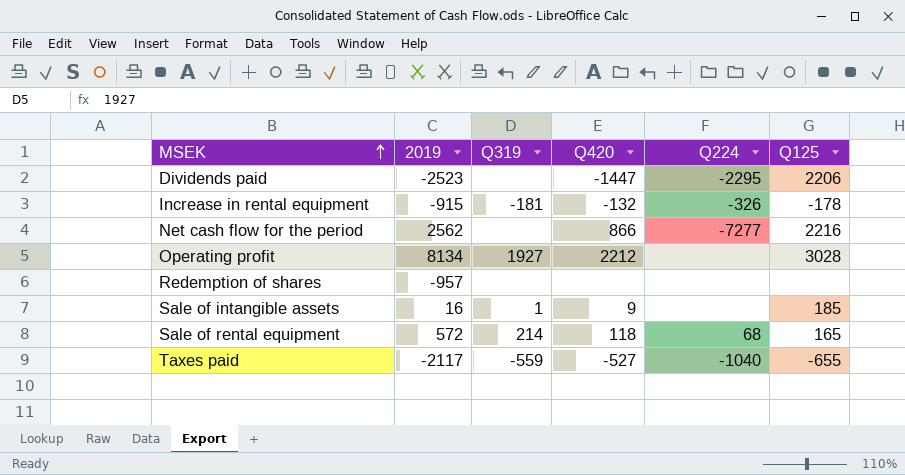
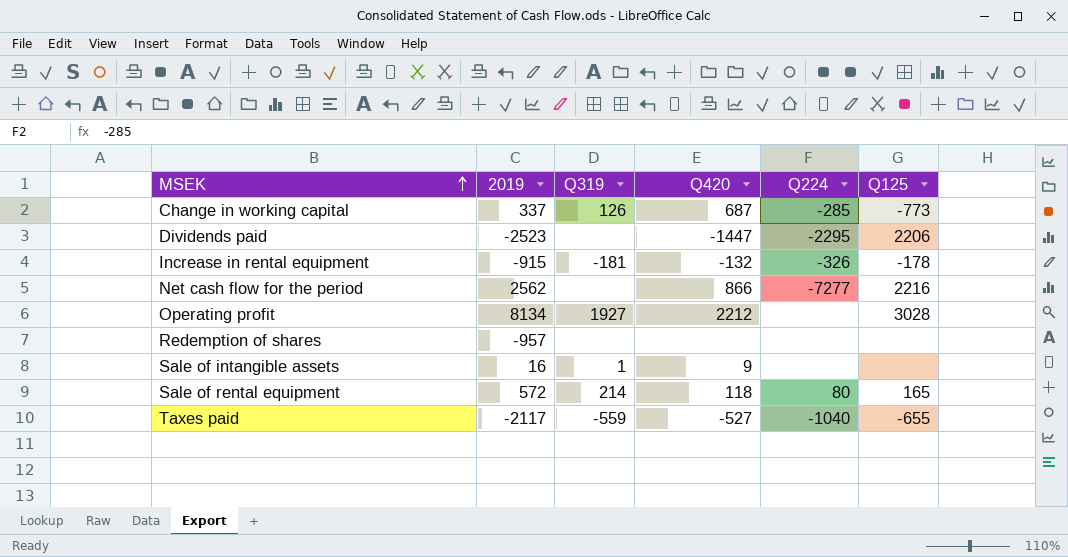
row Change in working capital: none -> 337 | 126 | 687 | -285 | -773
Sale of intangible assets | Q125: 185 -> none
Sale of rental equipment | Q224: 68 -> 80

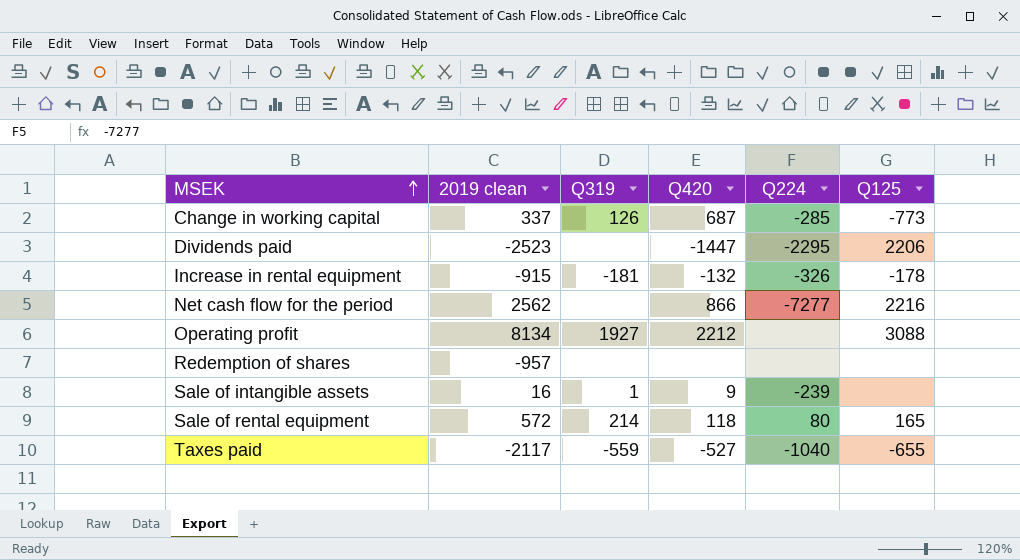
column name: 2019 -> 2019 clean
Operating profit | Q125: 3028 -> 3088
Sale of intangible assets | Q224: none -> -239

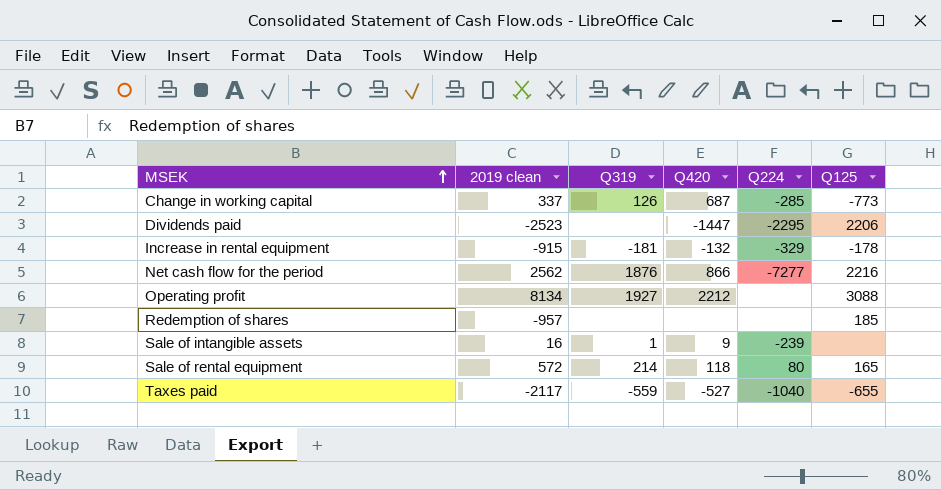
Increase in rental equipment | Q224: -326 -> -329
Net cash flow for the period | Q319: none -> 1876
Redemption of shares | Q125: none -> 185

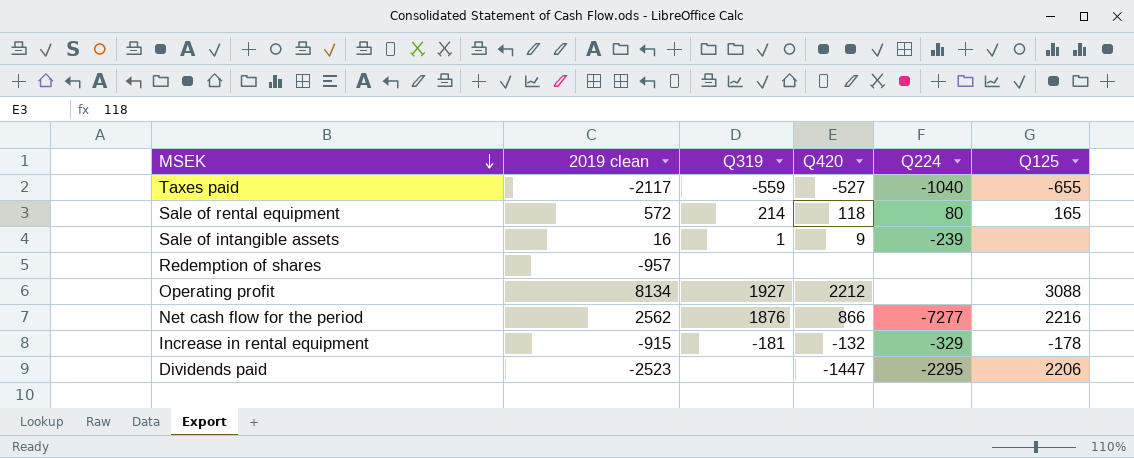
row order: MSEK ascending -> MSEK descending
row Change in working capital: 337 | 126 | 687 | -285 | -773 -> none
Redemption of shares | Q125: 185 -> none

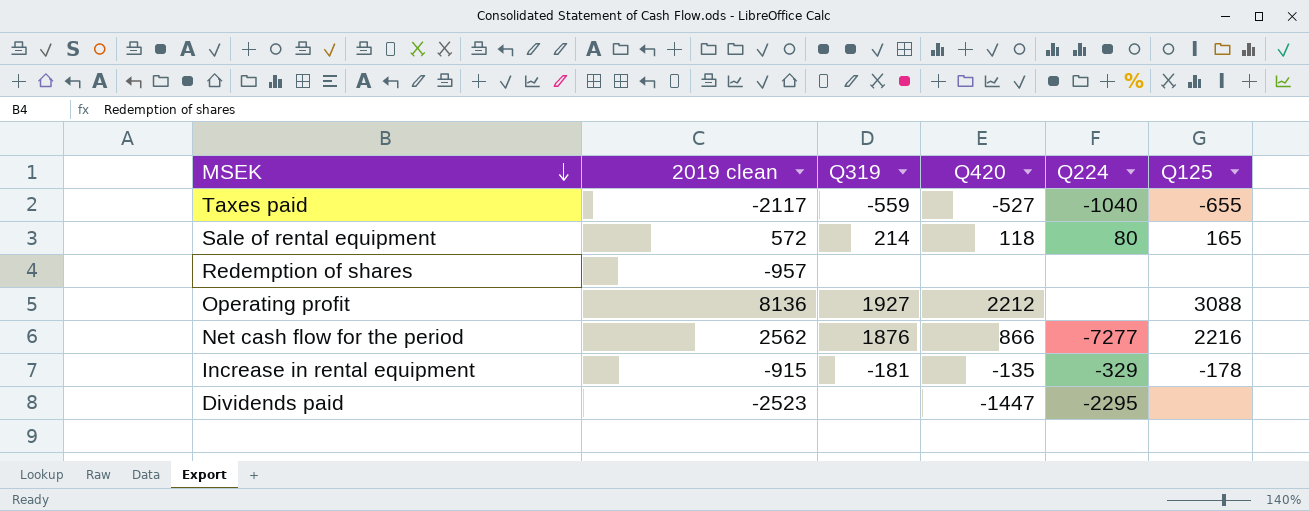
row Sale of intangible assets: 16 | 1 | 9 | -239 | none -> none
Operating profit | 2019 clean: 8134 -> 8136
Increase in rental equipment | Q420: -132 -> -135
Dividends paid | Q125: 2206 -> none

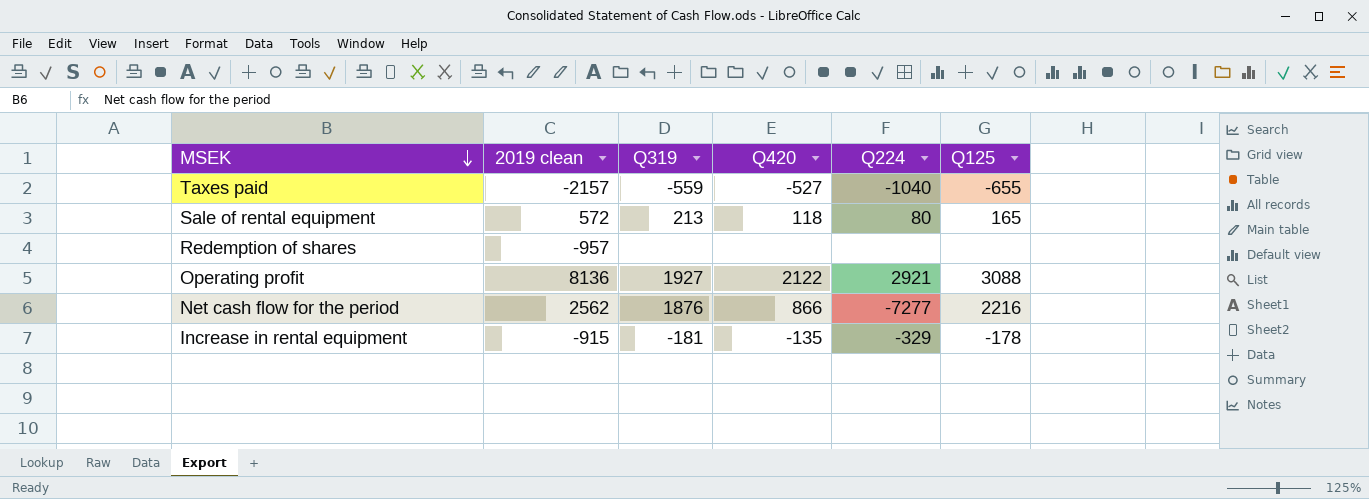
row Dividends paid: -2523 | none | -1447 | -2295 | none -> none
Taxes paid | 2019 clean: -2117 -> -2157
Sale of rental equipment | Q319: 214 -> 213
Operating profit | Q420: 2212 -> 2122
Operating profit | Q224: none -> 2921

